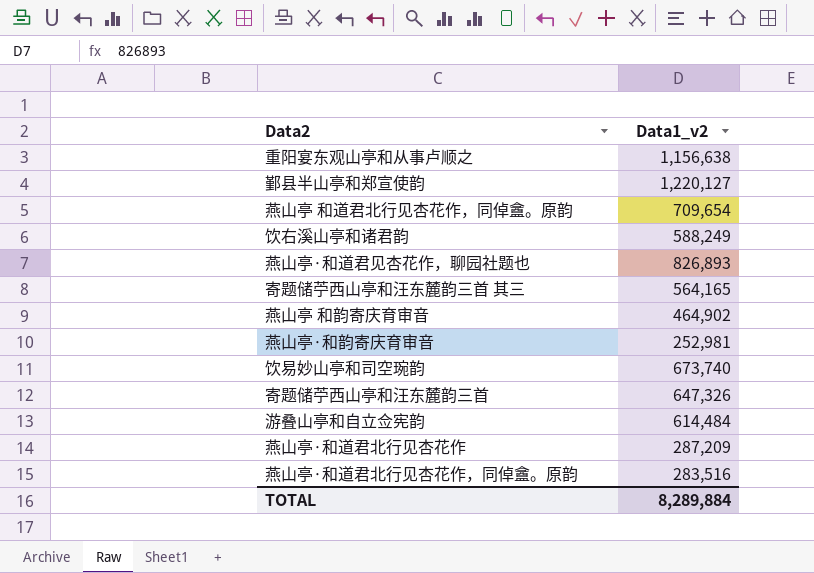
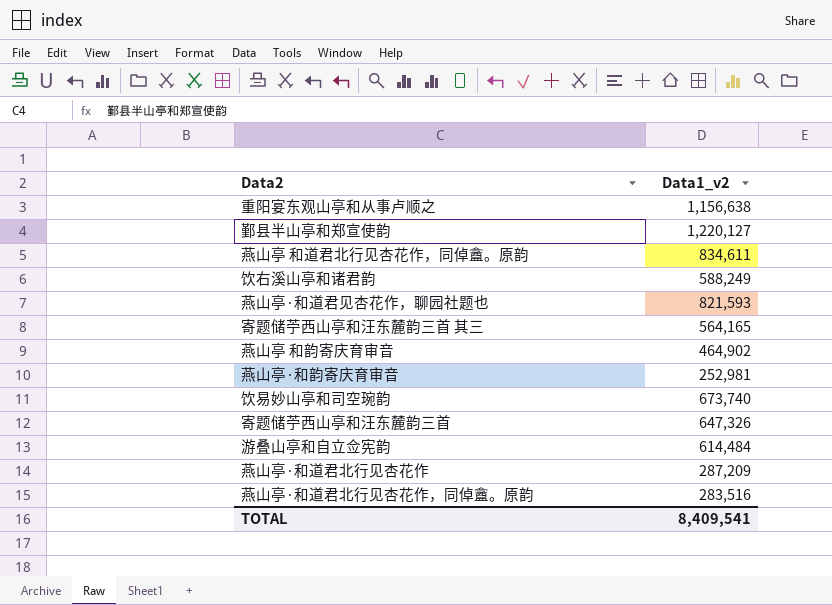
燕山亭 和道君北行见杏花作，同倬盦。原韵 | Data1_v2: 709,654 -> 834,611
燕山亭·和道君见杏花作，聊园社题也 | Data1_v2: 826,893 -> 821,593
TOTAL | Data1_v2: 8,289,884 -> 8,409,541

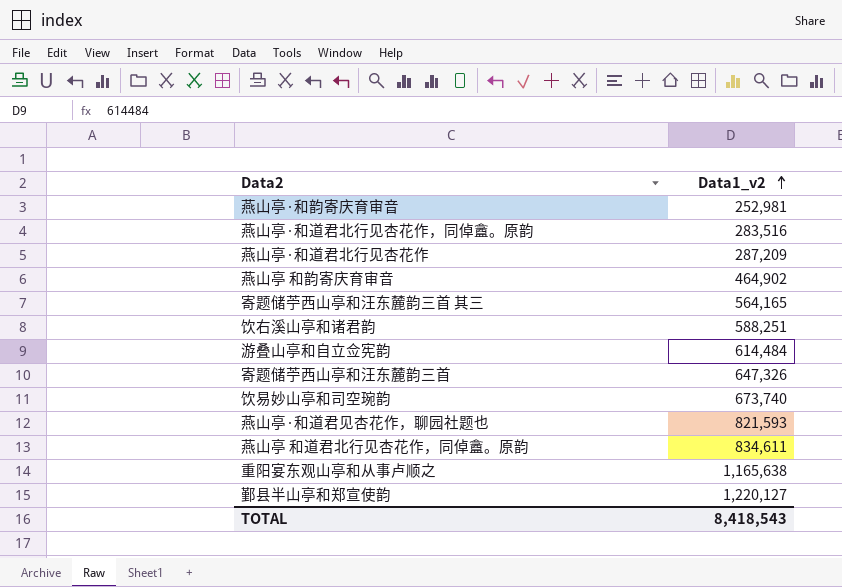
row order: none -> Data1_v2 ascending
饮右溪山亭和诸君韵 | Data1_v2: 588,249 -> 588,251
重阳宴东观山亭和从事卢顺之 | Data1_v2: 1,156,638 -> 1,165,638
TOTAL | Data1_v2: 8,409,541 -> 8,418,543

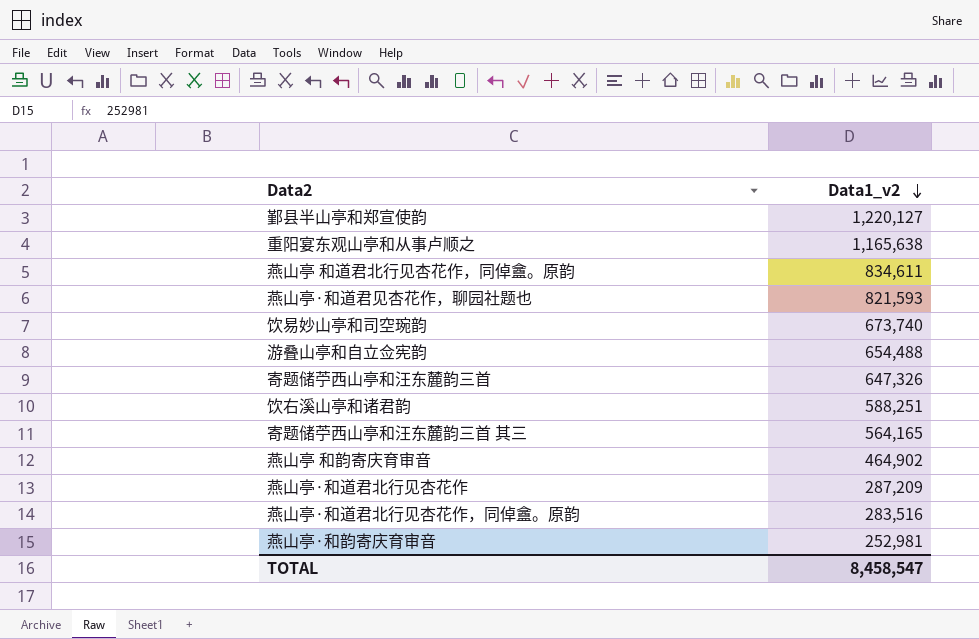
row order: Data1_v2 ascending -> Data1_v2 descending
游叠山亭和自立佥宪韵 | Data1_v2: 614,484 -> 654,488
TOTAL | Data1_v2: 8,418,543 -> 8,458,547

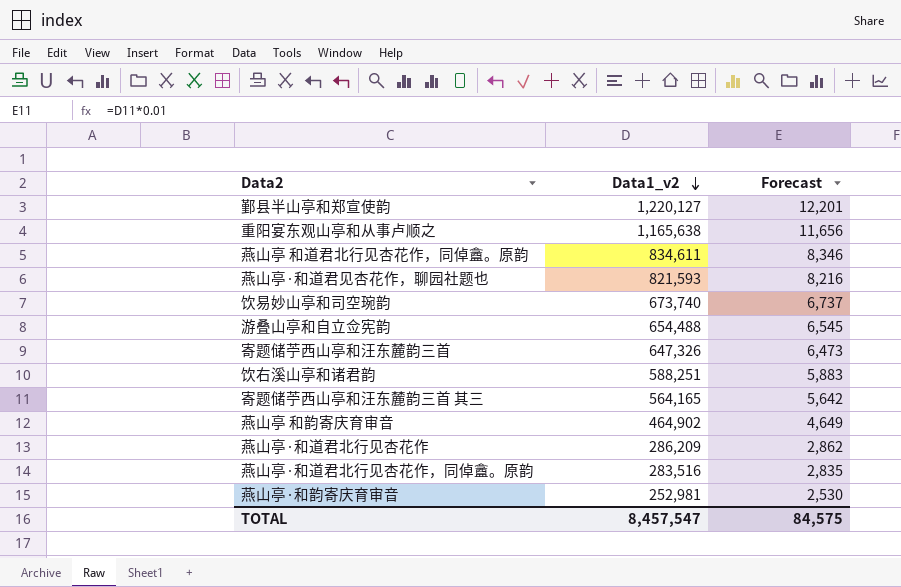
column Forecast | formula: none -> [Data1_v2] * 0.01
燕山亭·和道君北行见杏花作 | Data1_v2: 287,209 -> 286,209
TOTAL | Data1_v2: 8,458,547 -> 8,457,547

